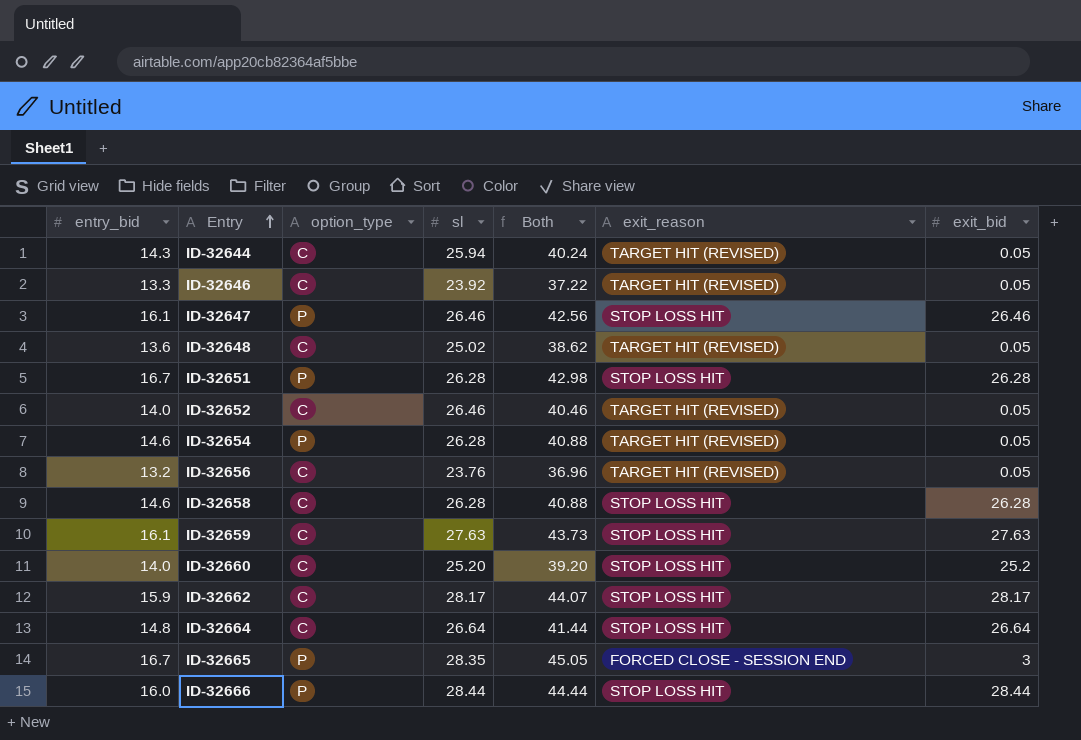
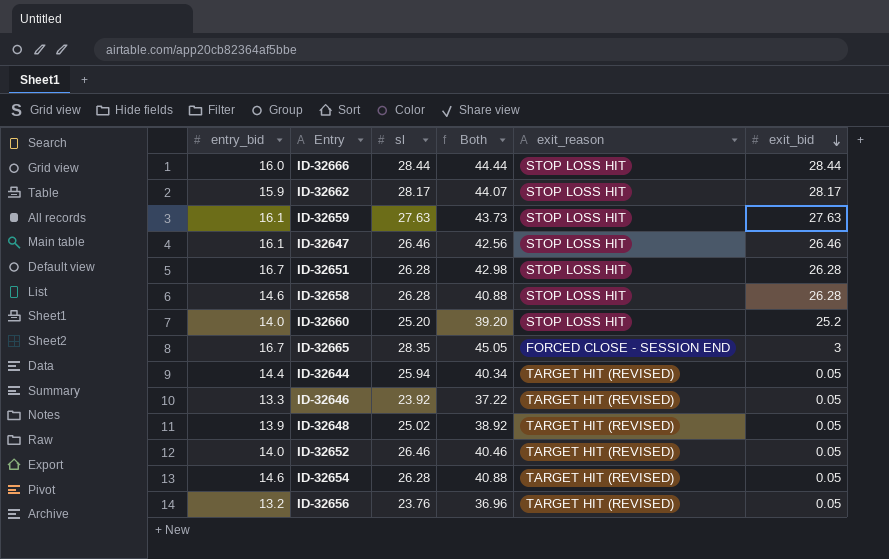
row order: Entry ascending -> exit_bid descending
column option_type | position: 3 -> none
row ID-32664: 14.8 | C | 26.64 | 41.44 | STOP LOSS HIT | 26.64 -> none
ID-32644 | entry_bid: 14.3 -> 14.4
ID-32644 | Both: 40.24 -> 40.34
ID-32648 | entry_bid: 13.6 -> 13.9
ID-32648 | Both: 38.62 -> 38.92

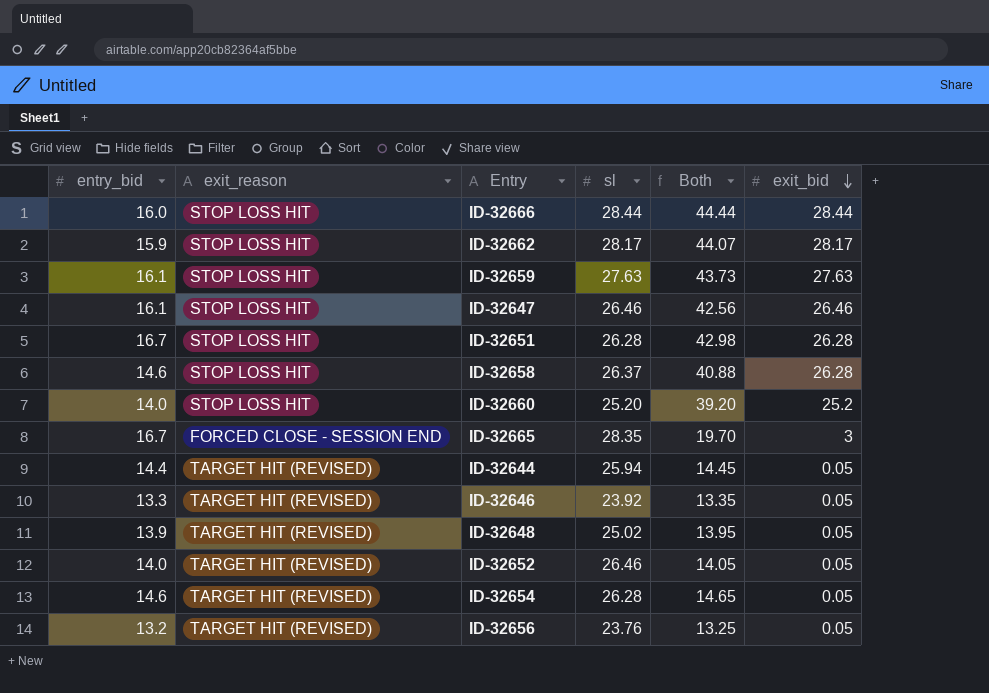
column exit_reason | position: 5 -> 2
column Both | formula: [entry_bid] + [sl] -> [entry_bid] + [exit_bid]
ID-32658 | sl: 26.28 -> 26.37

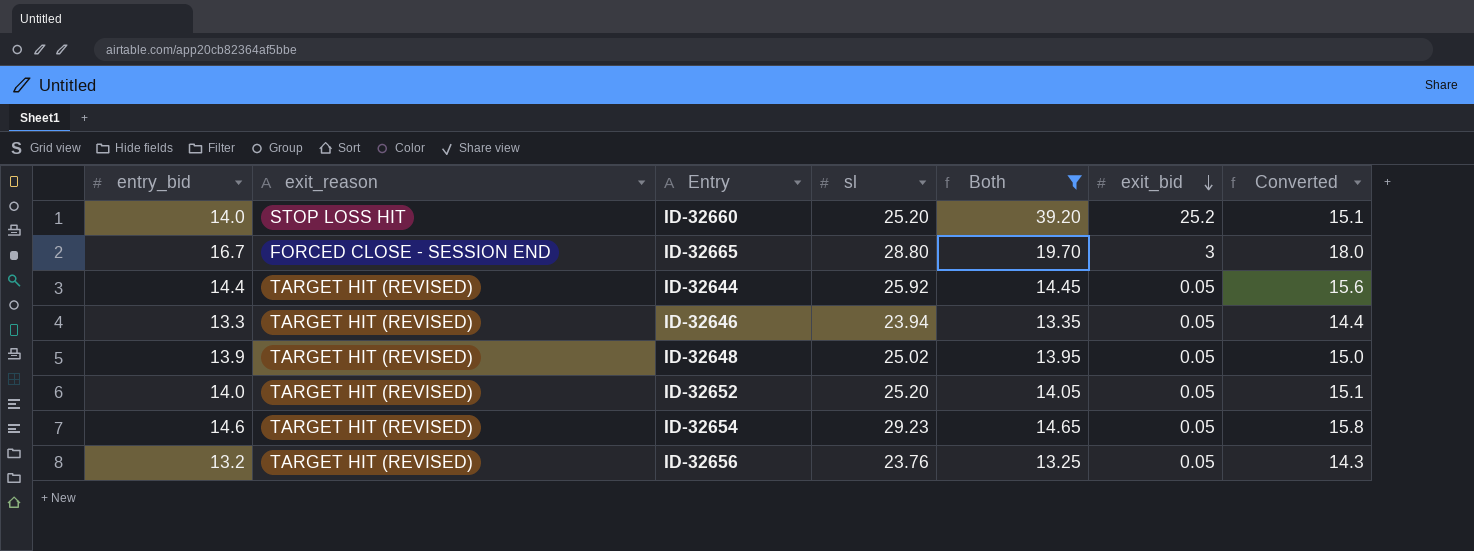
filter: none -> Both <= 39.20
column Converted | formula: none -> [entry_bid] * 1.08
ID-32665 | sl: 28.35 -> 28.80
ID-32644 | sl: 25.94 -> 25.92
ID-32646 | sl: 23.92 -> 23.94
ID-32652 | sl: 26.46 -> 25.20
ID-32654 | sl: 26.28 -> 29.23

